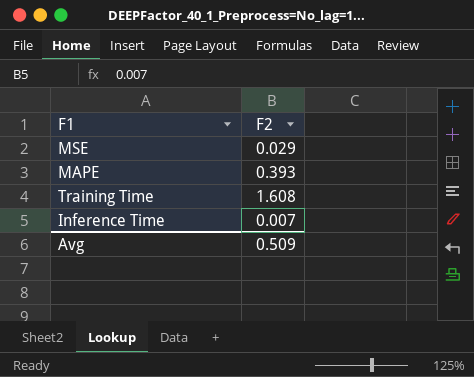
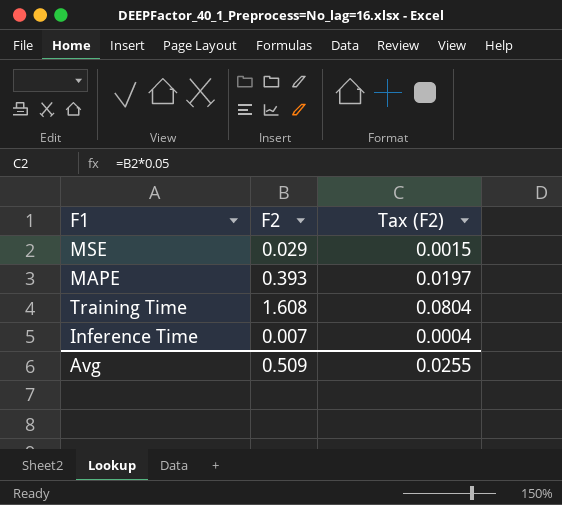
column Tax (F2) | formula: none -> [F2] * 0.05

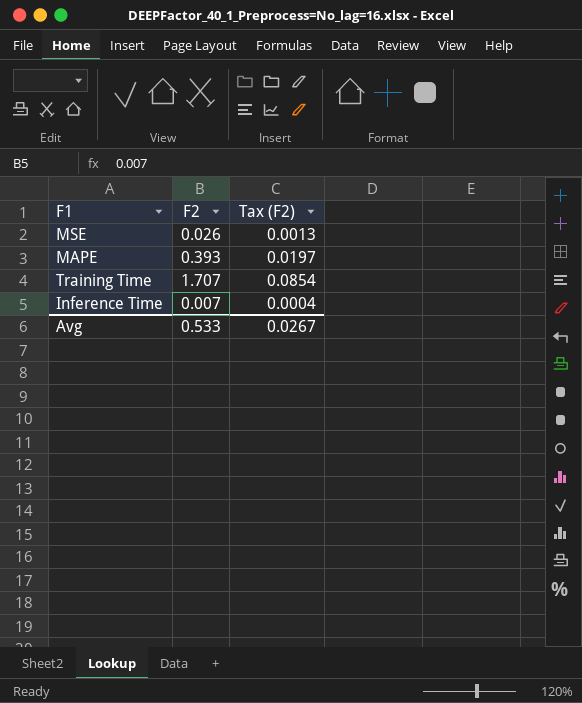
MSE | F2: 0.029 -> 0.026
MSE | Tax (F2): 0.0015 -> 0.0013
Training Time | F2: 1.608 -> 1.707
Training Time | Tax (F2): 0.0804 -> 0.0854
Avg | F2: 0.509 -> 0.533
Avg | Tax (F2): 0.0255 -> 0.0267

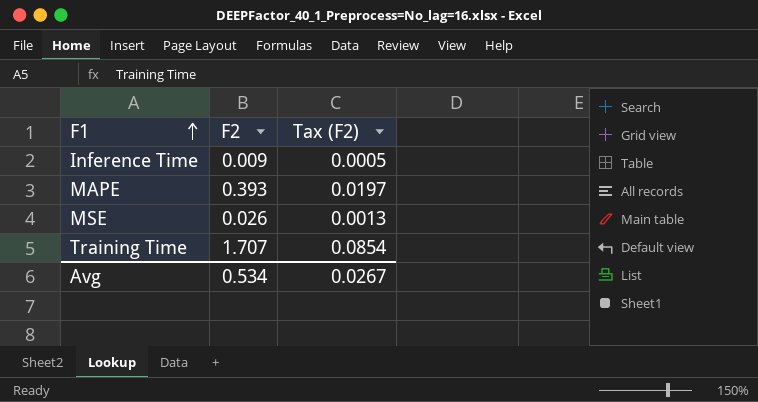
row order: none -> F1 ascending
Inference Time | F2: 0.007 -> 0.009
Inference Time | Tax (F2): 0.0004 -> 0.0005
Avg | F2: 0.533 -> 0.534

